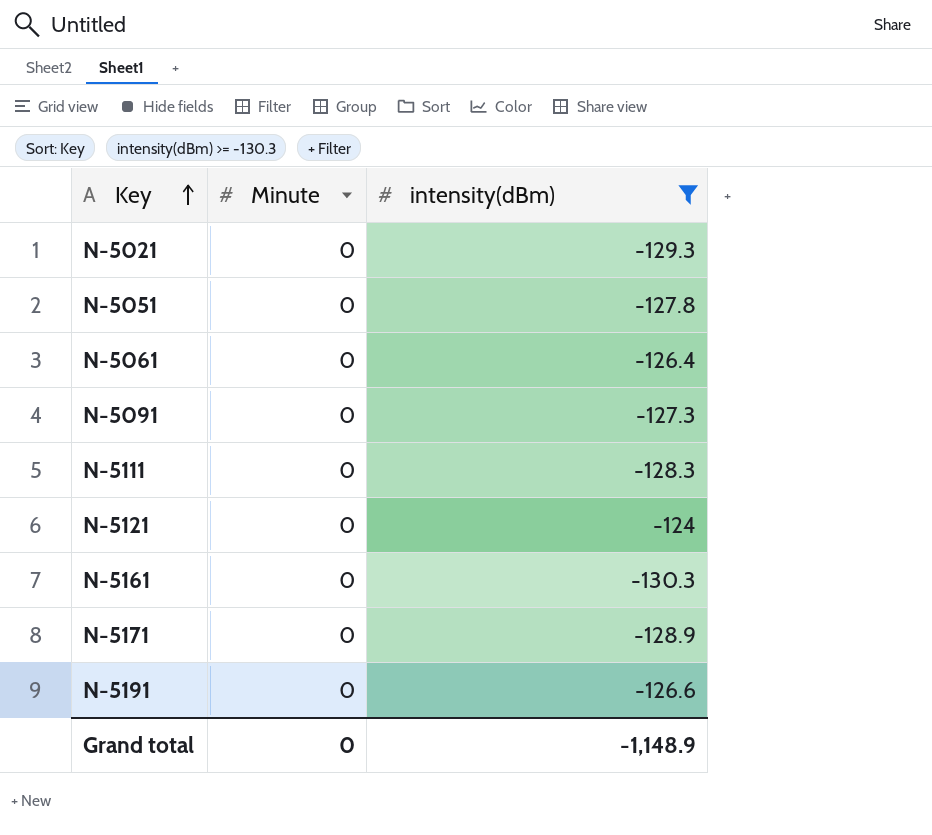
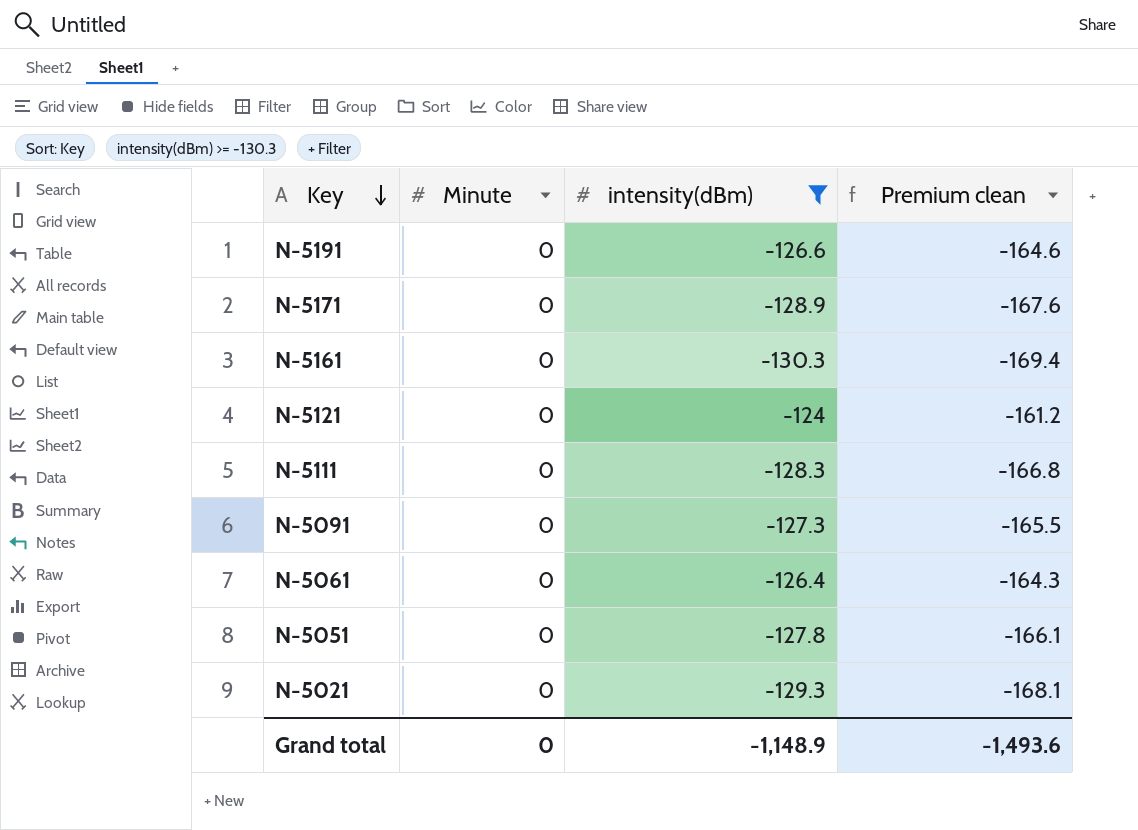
row order: Key ascending -> Key descending
column Premium clean | formula: none -> [intensity(dBm)] * 1.3

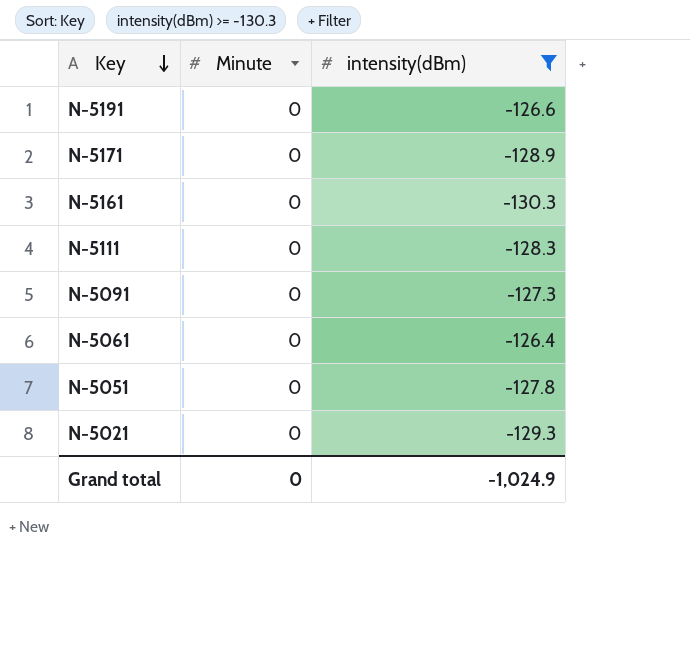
column Premium clean | formula: [intensity(dBm)] * 1.3 -> none
row N-5121: 0 | -124 | -161.2 -> none
Grand total | intensity(dBm): -1,148.9 -> -1,024.9

